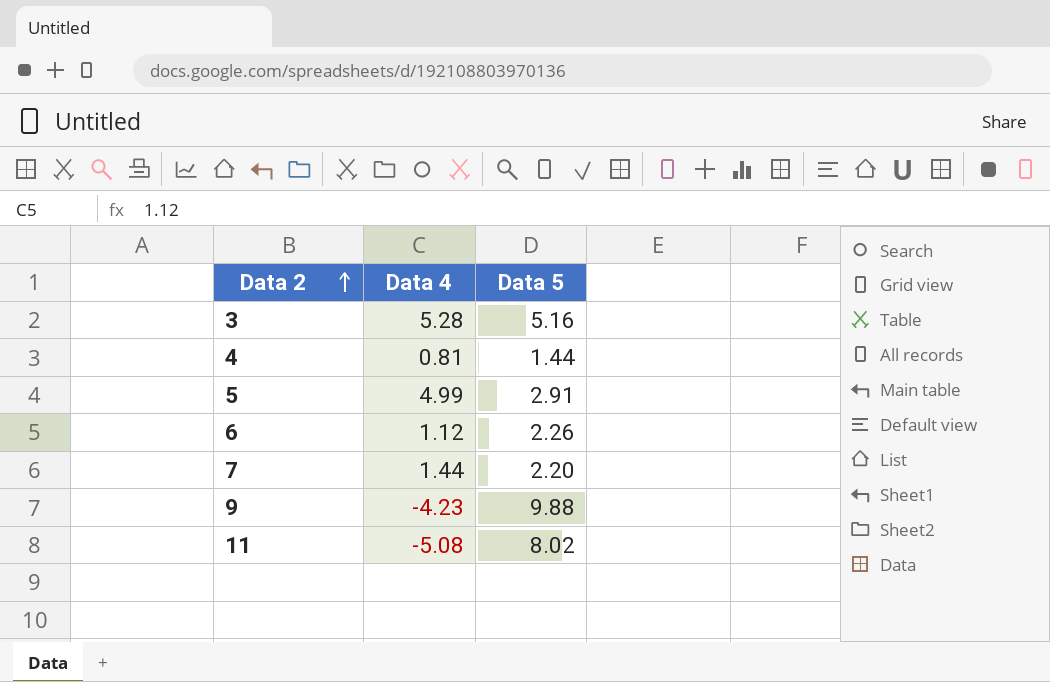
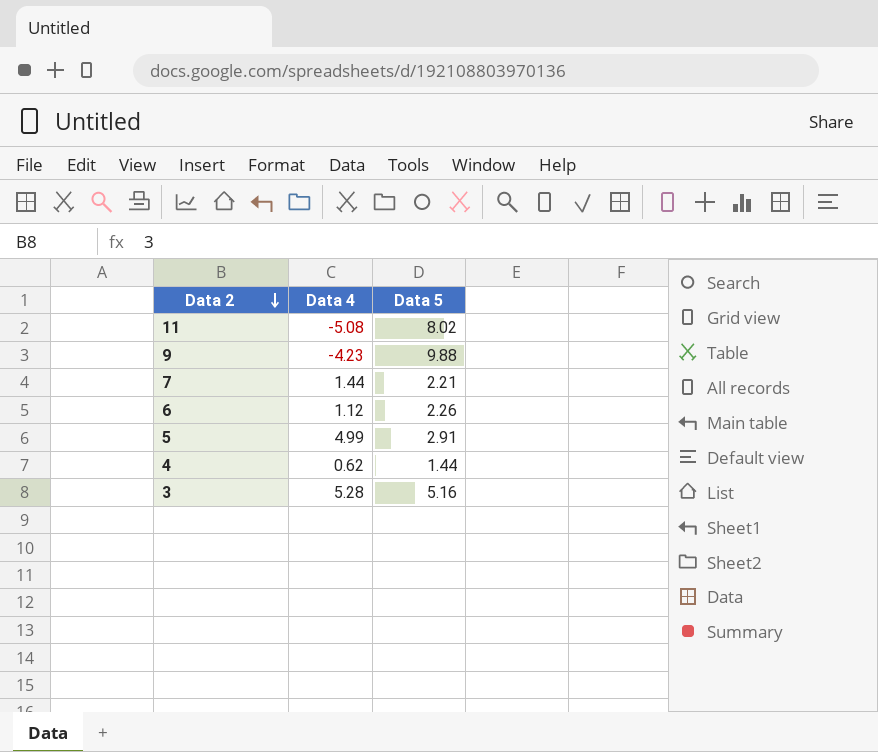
row order: Data 2 ascending -> Data 2 descending
7 | Data 5: 2.20 -> 2.21
4 | Data 4: 0.81 -> 0.62

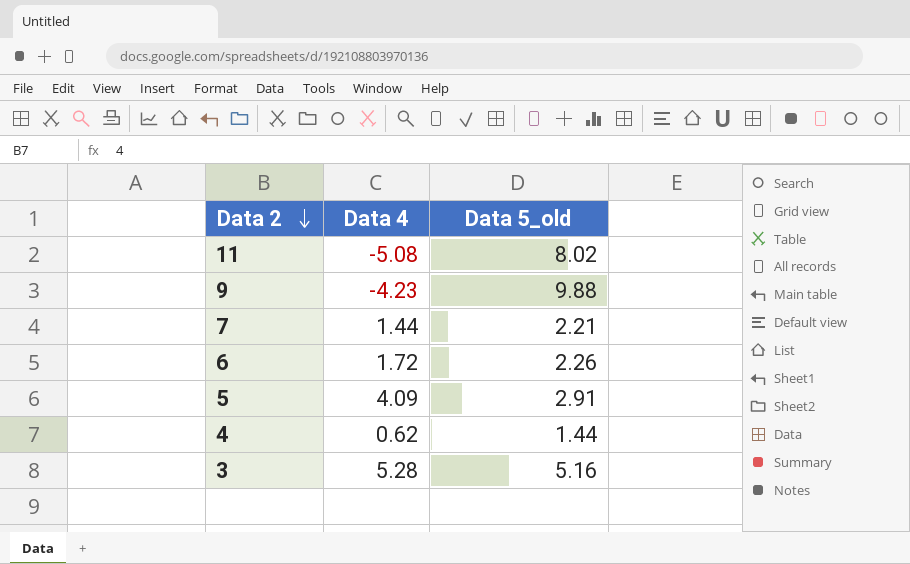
column name: Data 5 -> Data 5_old
6 | Data 4: 1.12 -> 1.72
5 | Data 4: 4.99 -> 4.09

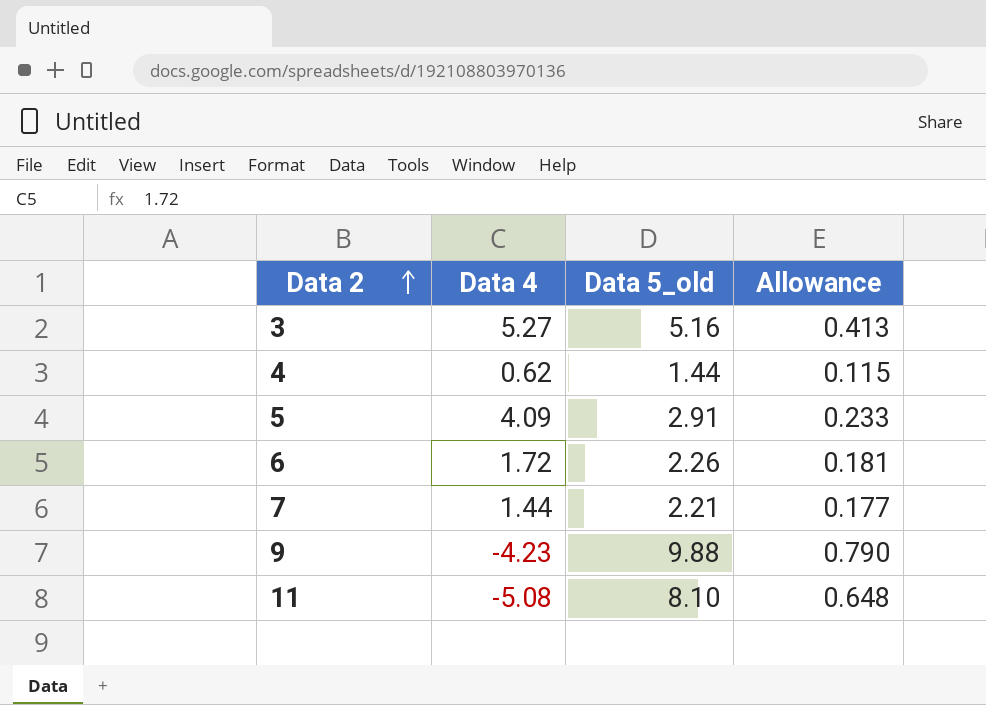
row order: Data 2 descending -> Data 2 ascending
column Allowance | formula: none -> [Data 5_old] * 0.08
3 | Data 4: 5.28 -> 5.27
11 | Data 5_old: 8.02 -> 8.10

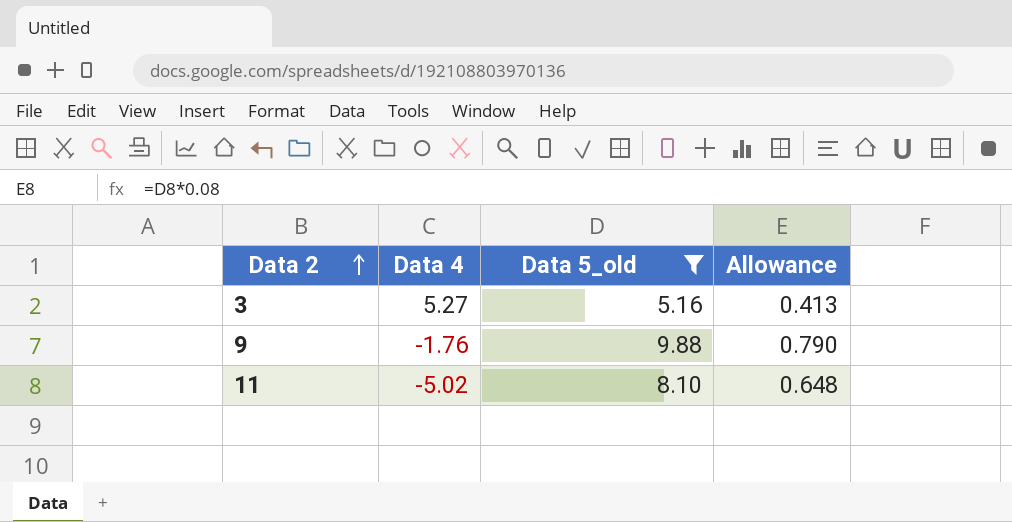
filter: none -> Data 5_old >= 5.16
9 | Data 4: -4.23 -> -1.76
11 | Data 4: -5.08 -> -5.02

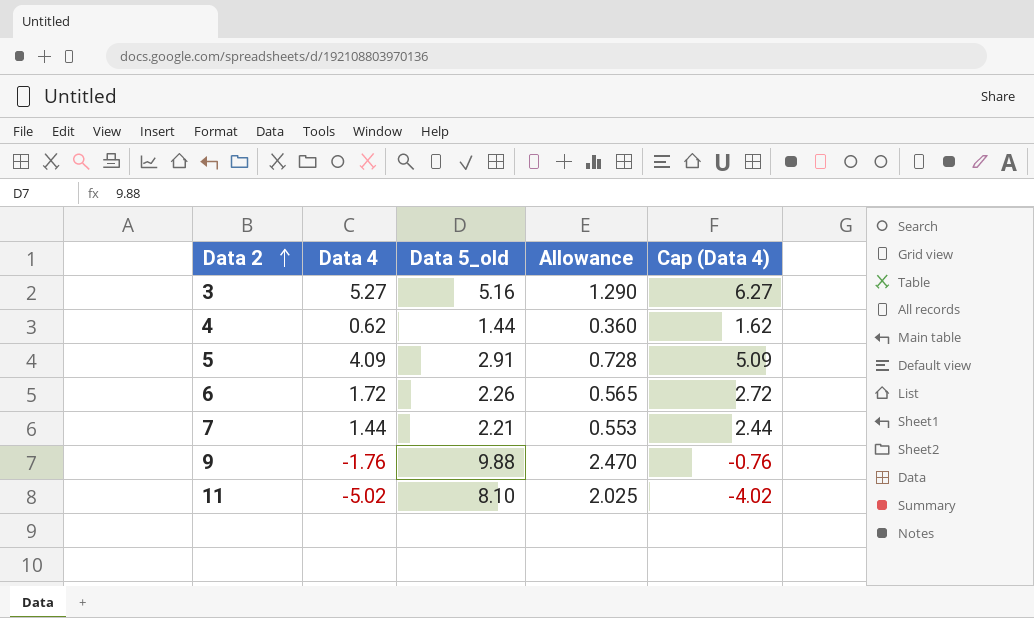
filter: Data 5_old >= 5.16 -> none
column Allowance | formula: [Data 5_old] * 0.08 -> [Data 5_old] * 0.25
column Cap (Data 4) | formula: none -> [Data 4] + 1

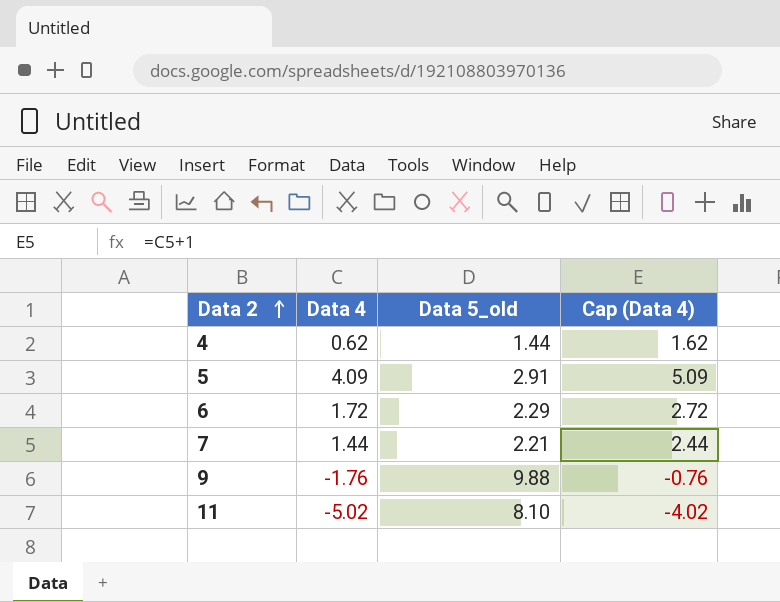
column Allowance | formula: [Data 5_old] * 0.25 -> none
row 3: 5.27 | 5.16 | 1.290 | 6.27 -> none
6 | Data 5_old: 2.26 -> 2.29

